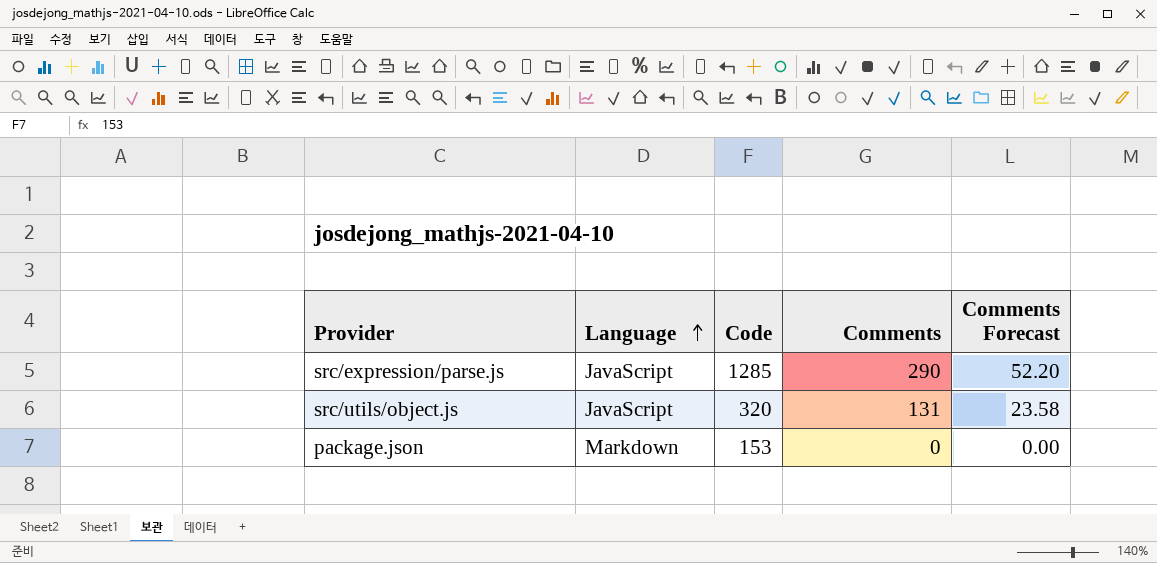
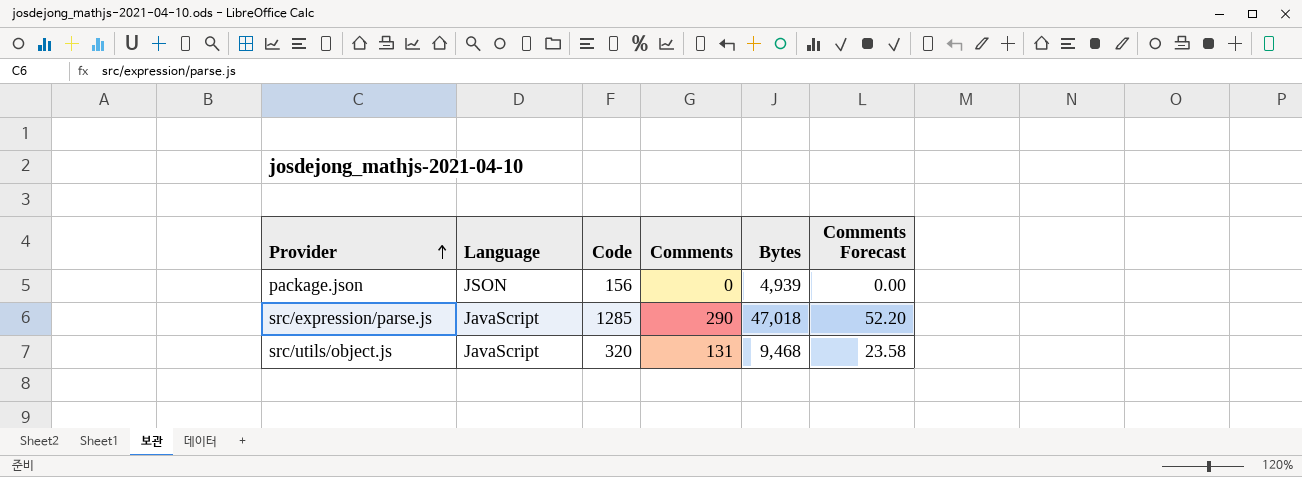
row order: Language ascending -> Provider ascending
column Bytes | position: none -> 5
package.json | Language: Markdown -> JSON
package.json | Code: 153 -> 156

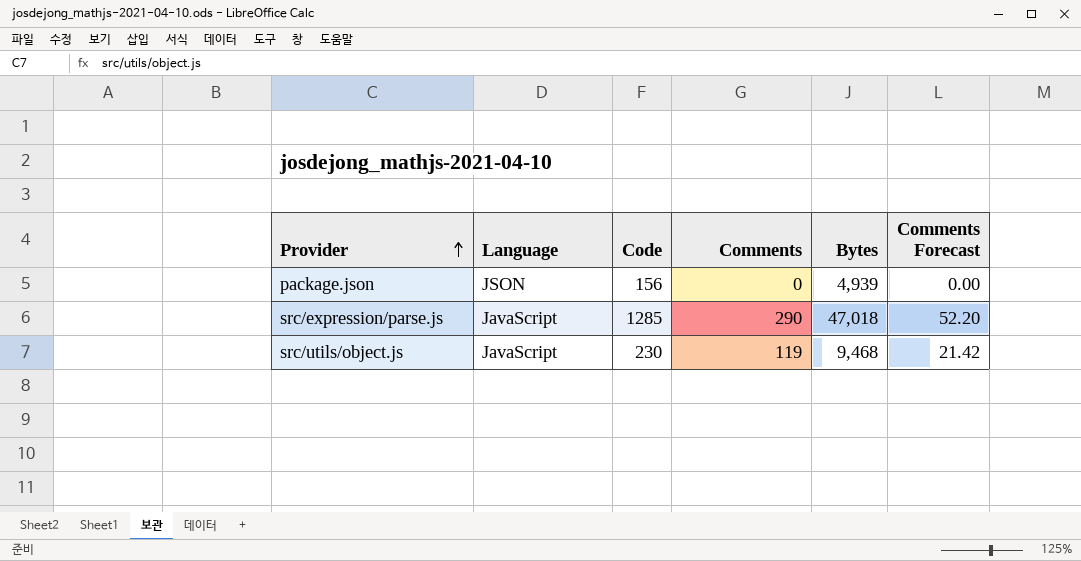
src/utils/object.js | Code: 320 -> 230
src/utils/object.js | Comments: 131 -> 119
src/utils/object.js | Comments Forecast: 23.58 -> 21.42

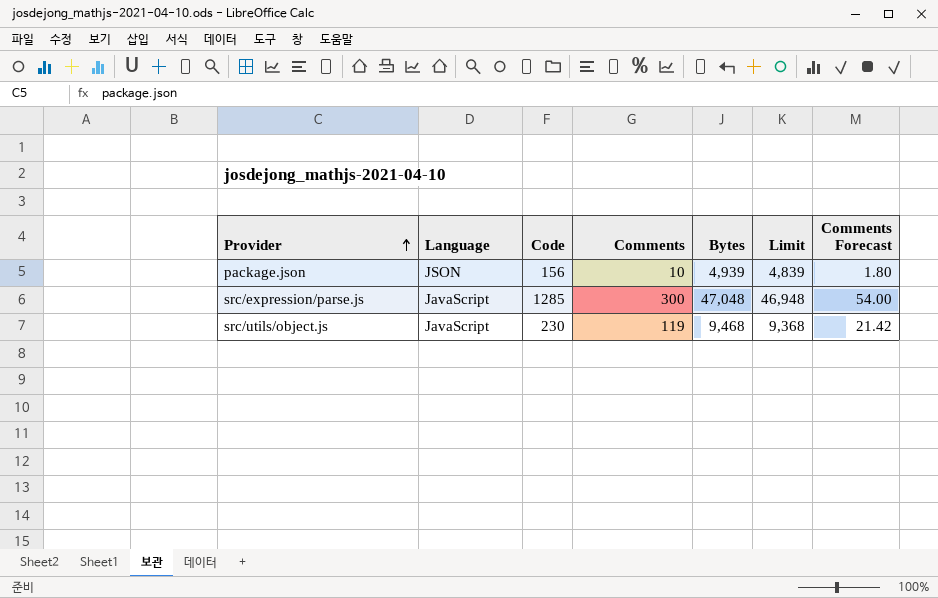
column Limit | formula: none -> [Bytes] - 100
package.json | Comments: 0 -> 10
package.json | Comments Forecast: 0.00 -> 1.80
src/expression/parse.js | Comments: 290 -> 300
src/expression/parse.js | Bytes: 47,018 -> 47,048
src/expression/parse.js | Comments Forecast: 52.20 -> 54.00

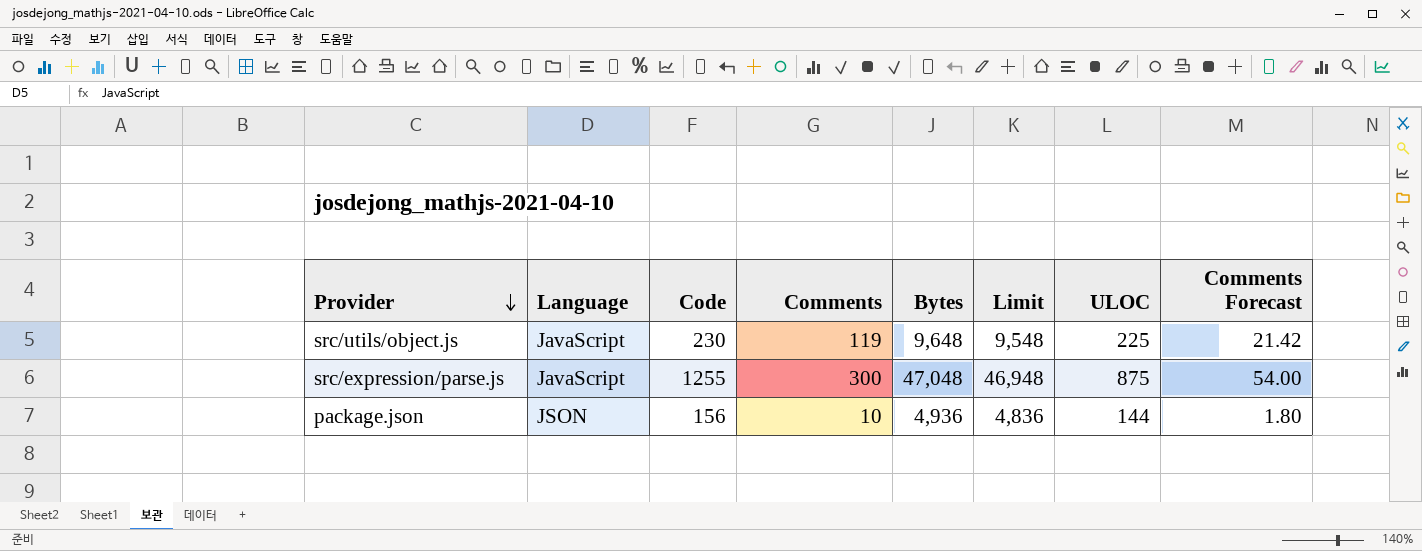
row order: Provider ascending -> Provider descending
column ULOC | position: none -> 7
src/utils/object.js | Bytes: 9,468 -> 9,648
src/utils/object.js | Limit: 9,368 -> 9,548
src/expression/parse.js | Code: 1285 -> 1255
package.json | Bytes: 4,939 -> 4,936
package.json | Limit: 4,839 -> 4,836

